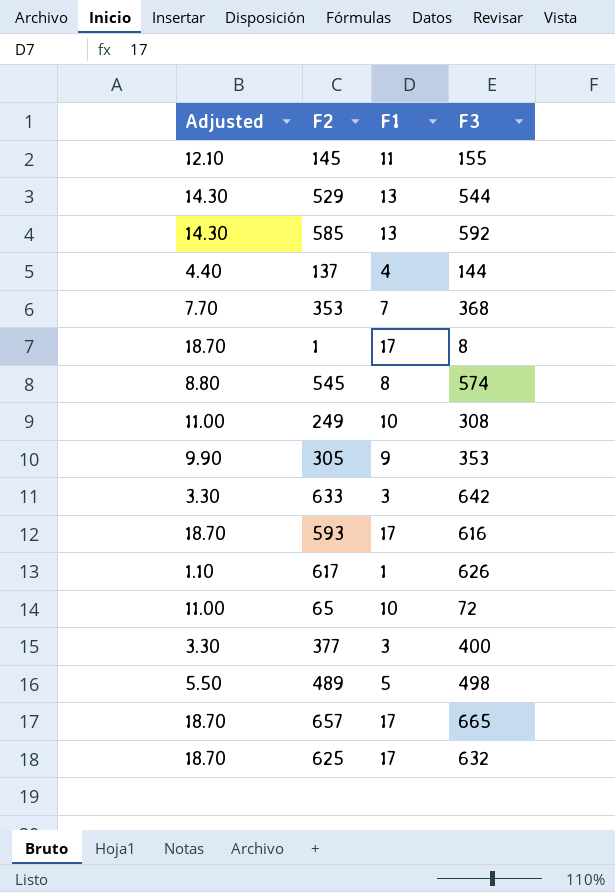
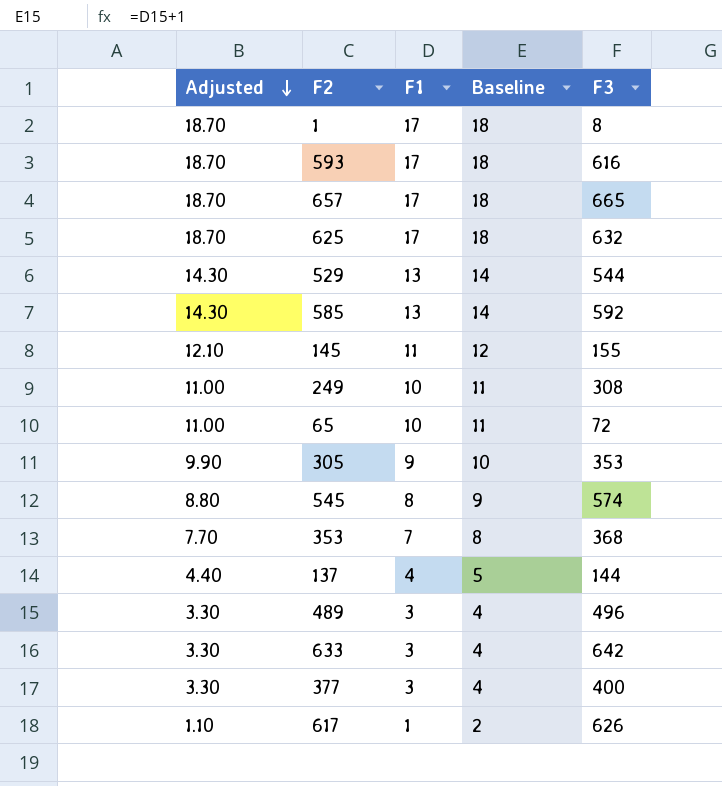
row order: none -> Adjusted descending
column Baseline | formula: none -> [F1] + 1
489 | Adjusted: 5.50 -> 3.30
489 | F1: 5 -> 3
489 | F3: 498 -> 496

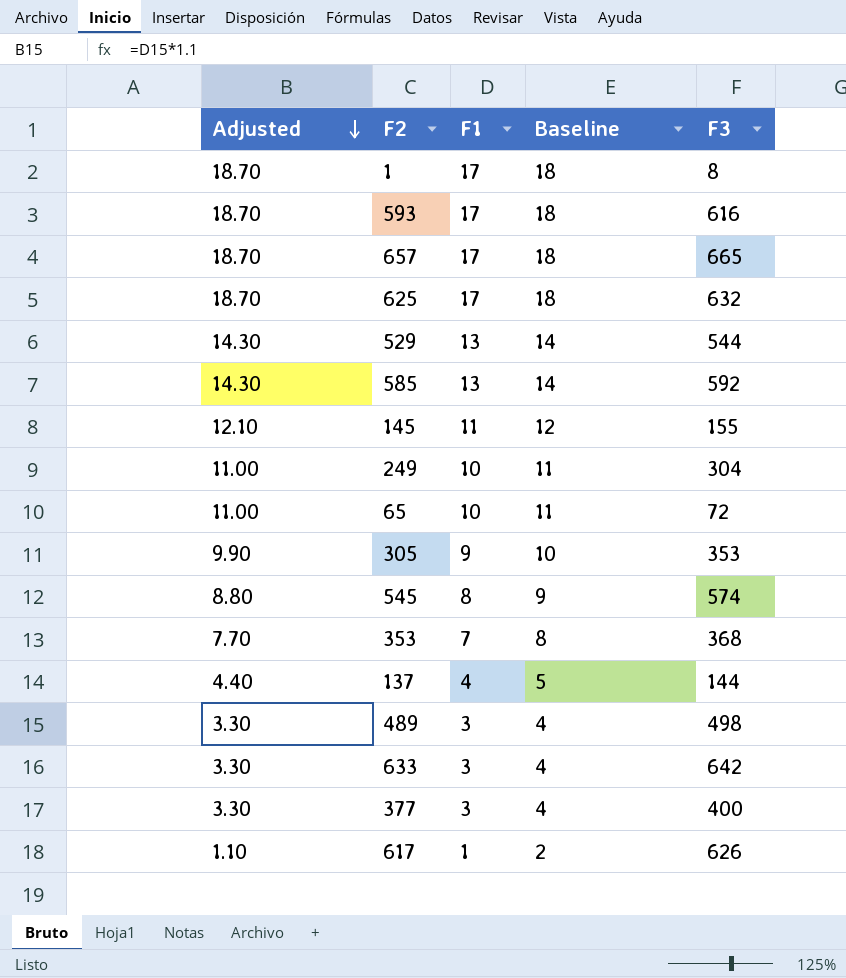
249 | F3: 308 -> 304
489 | F3: 496 -> 498

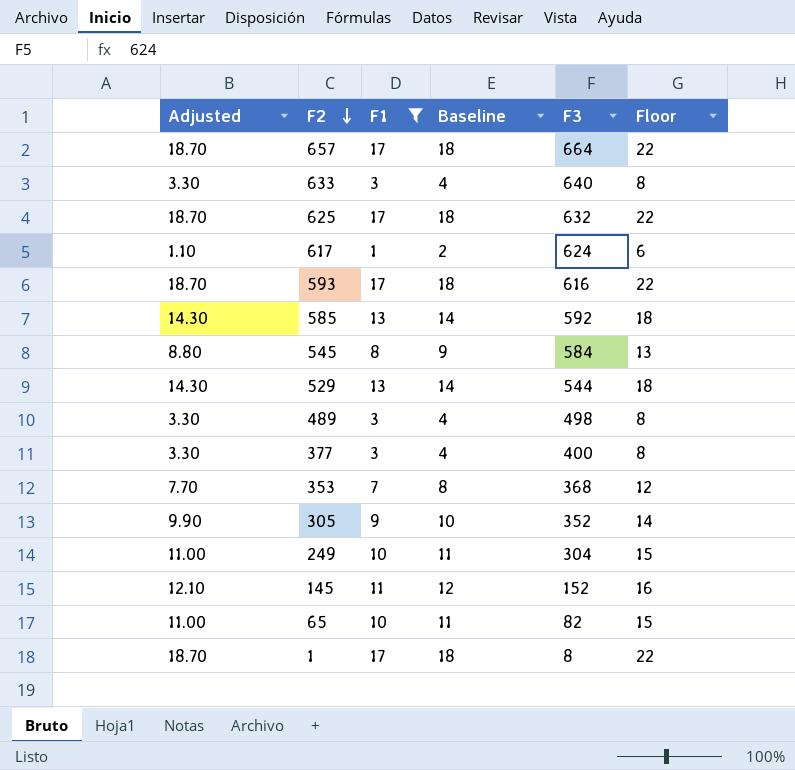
filter: none -> F1 != 4
row order: Adjusted descending -> F2 descending
column Floor | formula: none -> [F1] + 5
657 | F3: 665 -> 664
633 | F3: 642 -> 640
617 | F3: 626 -> 624
545 | F3: 574 -> 584
305 | F3: 353 -> 352
145 | F3: 155 -> 152
65 | F3: 72 -> 82

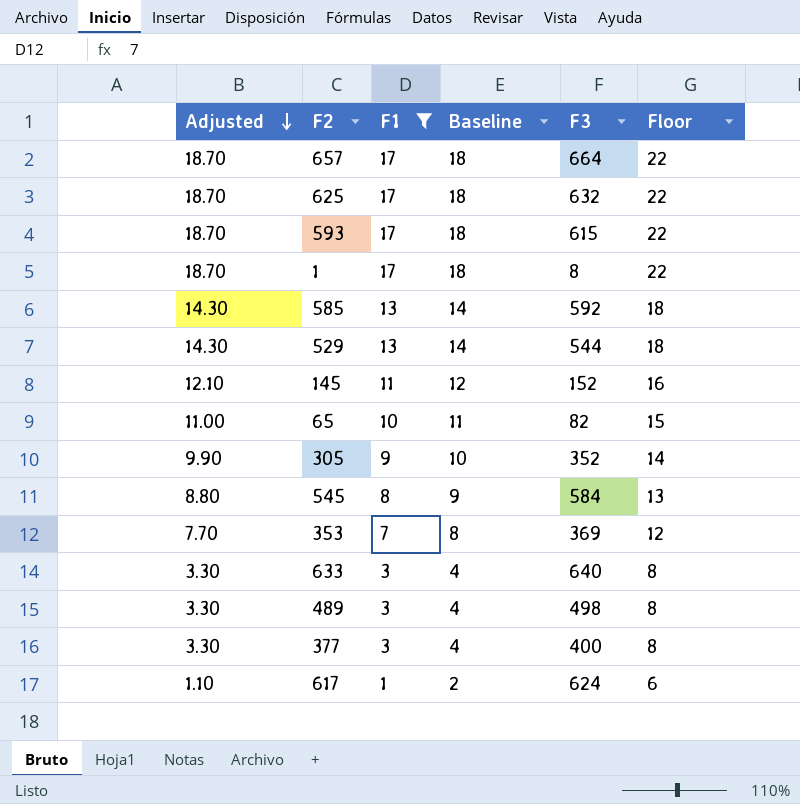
row order: F2 descending -> Adjusted descending
row 249: 11.00 | 10 | 11 | 304 | 15 -> none
593 | F3: 616 -> 615
353 | F3: 368 -> 369

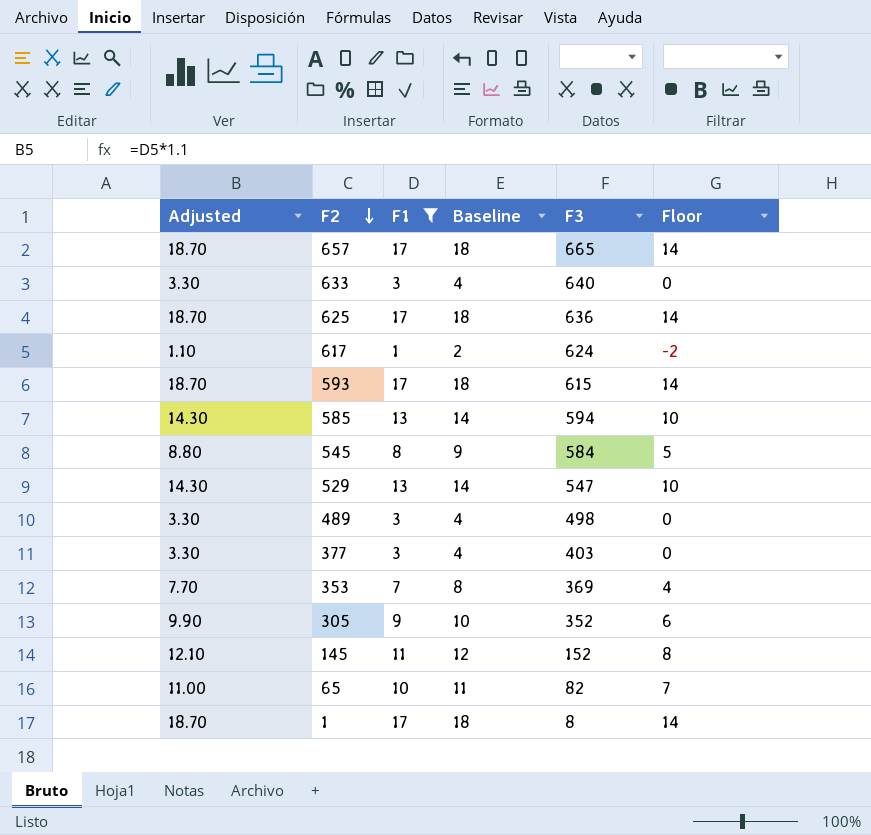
row order: Adjusted descending -> F2 descending
column Floor | formula: [F1] + 5 -> [F1] - 3
657 | F3: 664 -> 665
625 | F3: 632 -> 636
585 | F3: 592 -> 594
529 | F3: 544 -> 547
377 | F3: 400 -> 403

